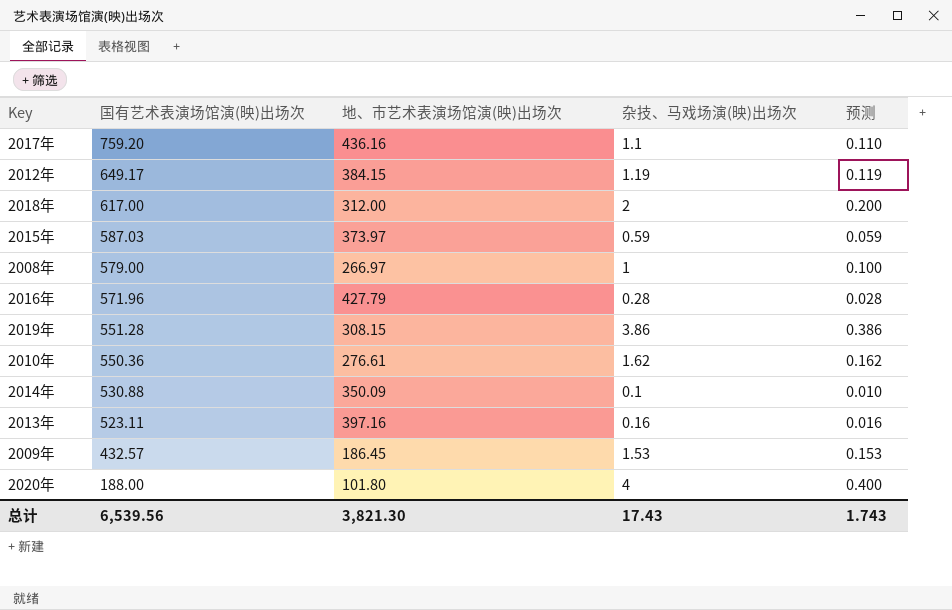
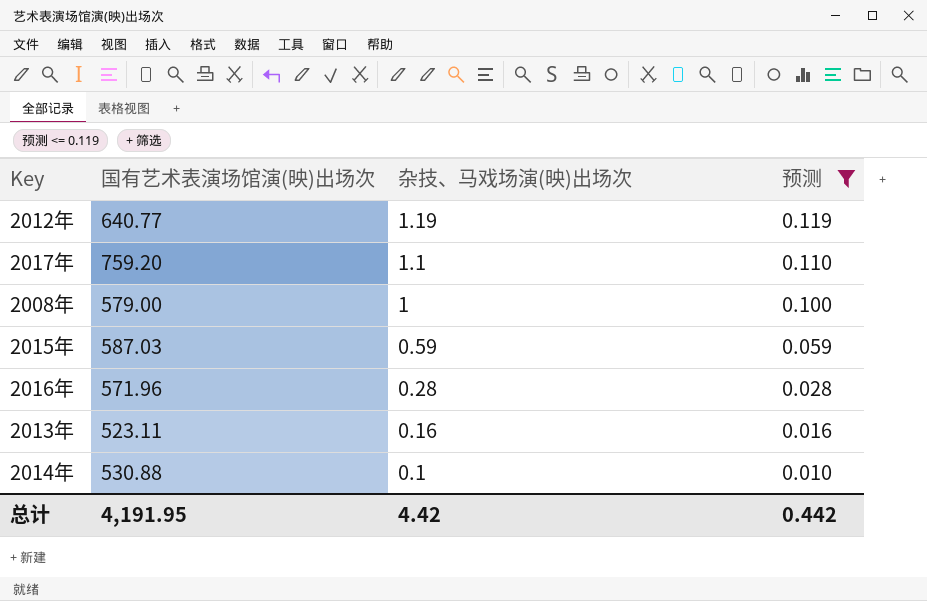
filter: none -> 预测 <= 0.119
row order: 国有艺术表演场馆演(映)出场次 descending -> 杂技、马戏场演(映)出场次 descending
column 地、市艺术表演场馆演(映)出场次 | position: 3 -> none
2012年 | 国有艺术表演场馆演(映)出场次: 649.17 -> 640.77
总计 | 国有艺术表演场馆演(映)出场次: 6,539.56 -> 4,191.95
总计 | 杂技、马戏场演(映)出场次: 17.43 -> 4.42
总计 | 预测: 1.743 -> 0.442

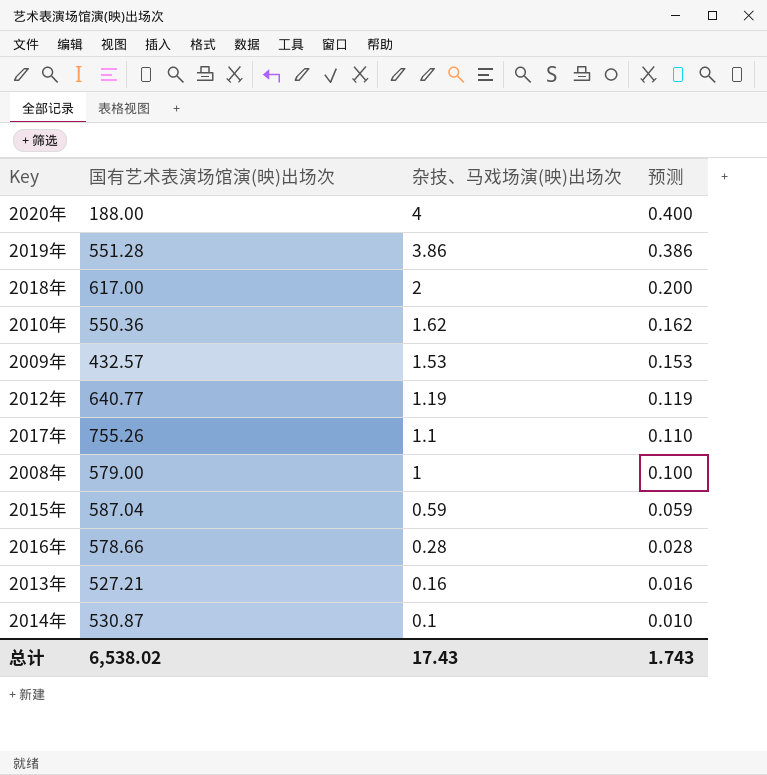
filter: 预测 <= 0.119 -> none
2017年 | 国有艺术表演场馆演(映)出场次: 759.20 -> 755.26
2015年 | 国有艺术表演场馆演(映)出场次: 587.03 -> 587.04
2016年 | 国有艺术表演场馆演(映)出场次: 571.96 -> 578.66
2013年 | 国有艺术表演场馆演(映)出场次: 523.11 -> 527.21
2014年 | 国有艺术表演场馆演(映)出场次: 530.88 -> 530.87
总计 | 国有艺术表演场馆演(映)出场次: 4,191.95 -> 6,538.02
总计 | 杂技、马戏场演(映)出场次: 4.42 -> 17.43
总计 | 预测: 0.442 -> 1.743

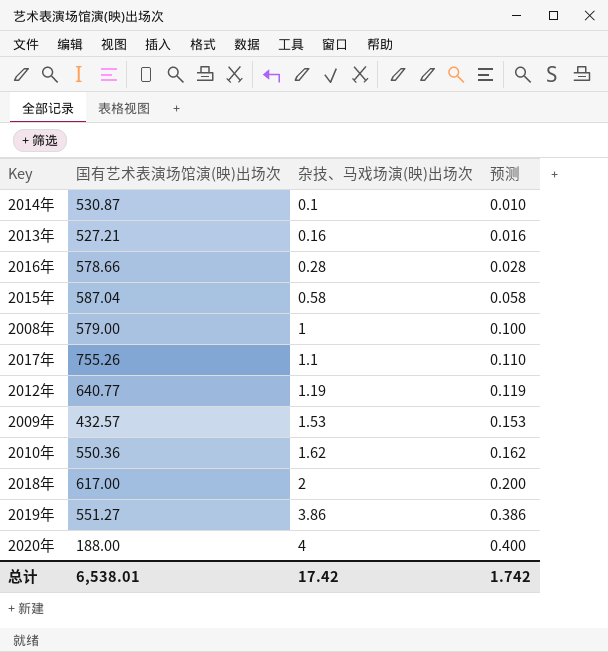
row order: 杂技、马戏场演(映)出场次 descending -> 杂技、马戏场演(映)出场次 ascending
2015年 | 杂技、马戏场演(映)出场次: 0.59 -> 0.58
2015年 | 预测: 0.059 -> 0.058
2019年 | 国有艺术表演场馆演(映)出场次: 551.28 -> 551.27
总计 | 国有艺术表演场馆演(映)出场次: 6,538.02 -> 6,538.01
总计 | 杂技、马戏场演(映)出场次: 17.43 -> 17.42
总计 | 预测: 1.743 -> 1.742

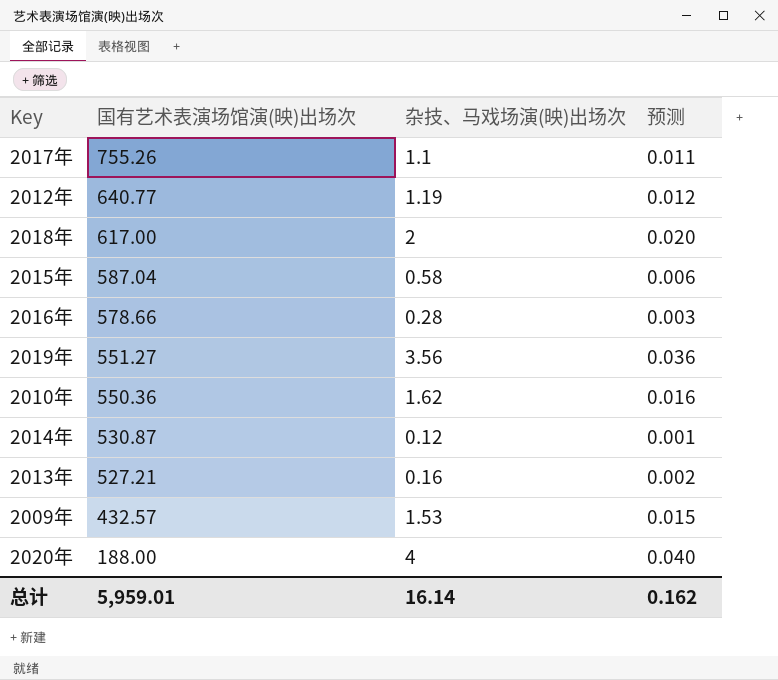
row order: 杂技、马戏场演(映)出场次 ascending -> 国有艺术表演场馆演(映)出场次 descending
column 预测 | formula: [杂技、马戏场演(映)出场次] * 0.1 -> [杂技、马戏场演(映)出场次] * 0.01
row 2008年: 579.00 | 1 | 0.100 -> none
2019年 | 杂技、马戏场演(映)出场次: 3.86 -> 3.56
2014年 | 杂技、马戏场演(映)出场次: 0.1 -> 0.12
总计 | 国有艺术表演场馆演(映)出场次: 6,538.01 -> 5,959.01
总计 | 杂技、马戏场演(映)出场次: 17.42 -> 16.14
总计 | 预测: 1.742 -> 0.162

